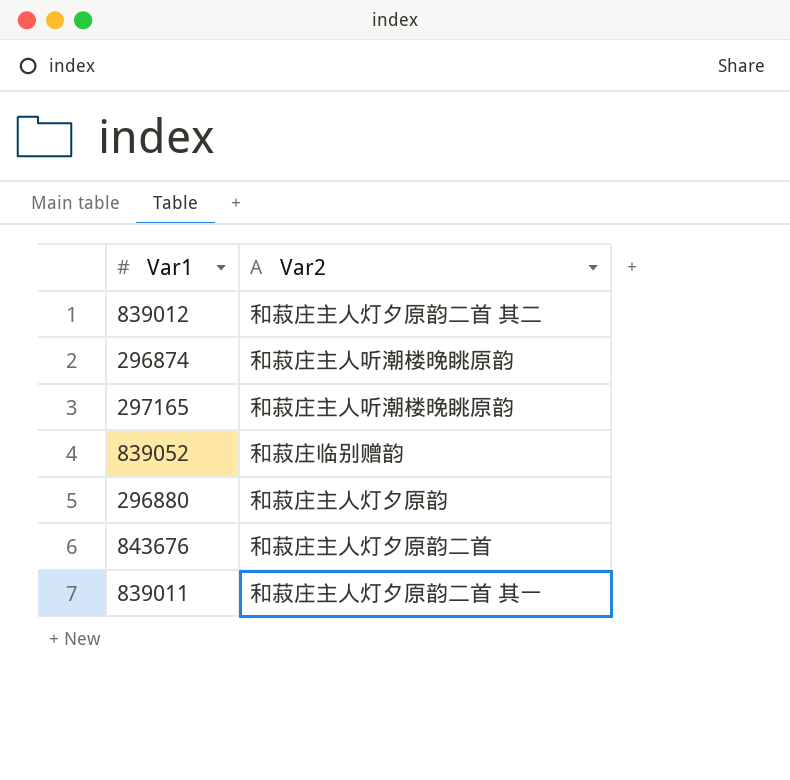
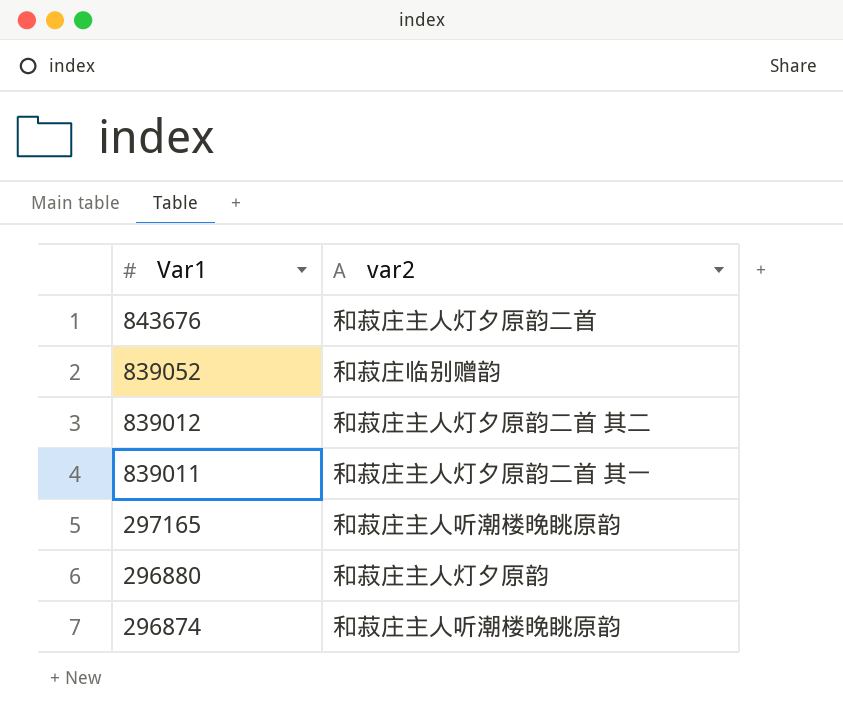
row order: none -> Var1 descending
column name: Var2 -> var2

